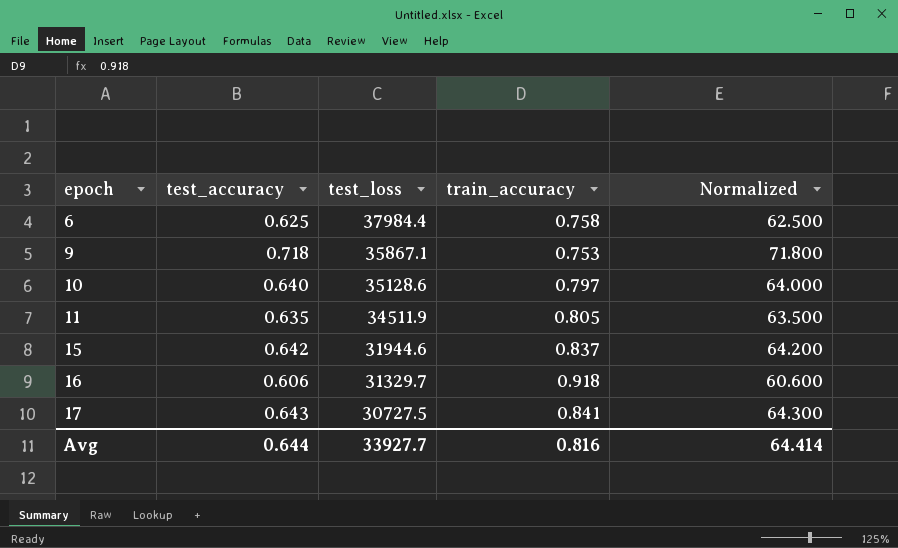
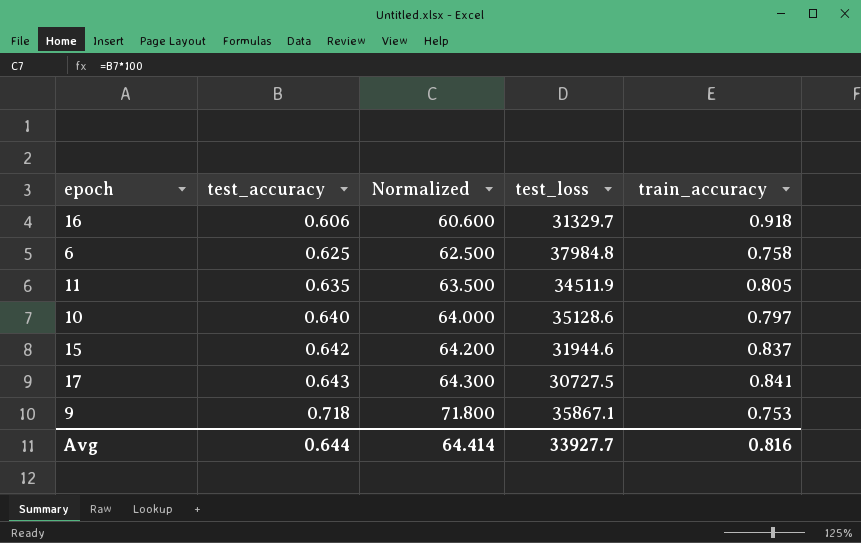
row order: epoch ascending -> test_accuracy ascending
column Normalized | position: 5 -> 3
6 | test_loss: 37984.4 -> 37984.8

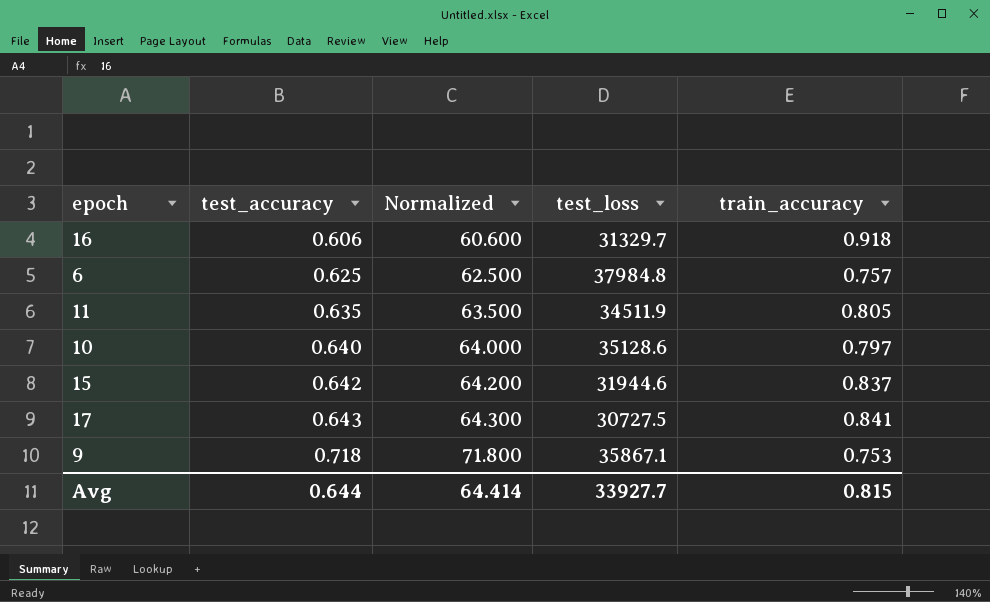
6 | train_accuracy: 0.758 -> 0.757
Avg | train_accuracy: 0.816 -> 0.815

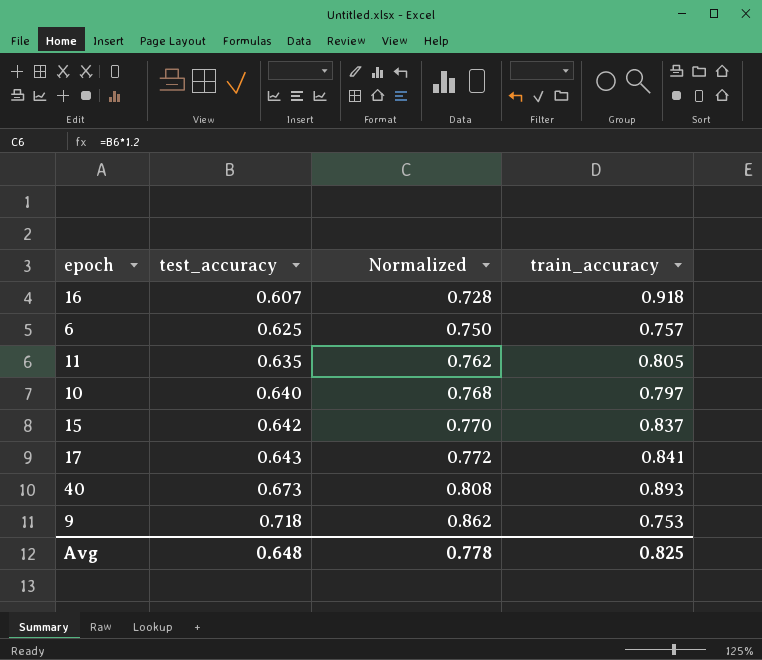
column test_loss | position: 4 -> none
column Normalized | formula: [test_accuracy] * 100 -> [test_accuracy] * 1.2
16 | test_accuracy: 0.606 -> 0.607
row 40: none -> 0.673 | 0.808 | 0.893
Avg | test_accuracy: 0.644 -> 0.648
Avg | Normalized: 64.414 -> 0.778
Avg | train_accuracy: 0.815 -> 0.825

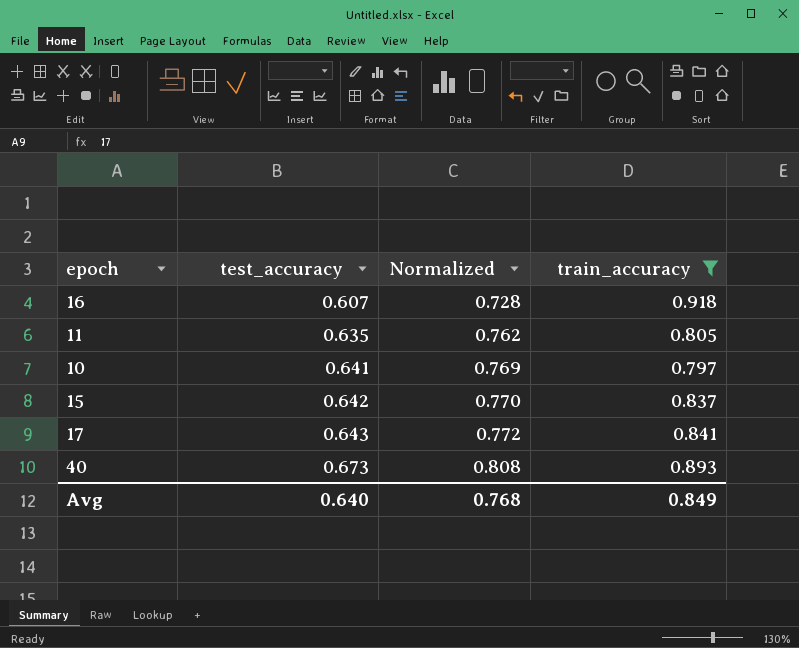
filter: none -> train_accuracy >= 0.797
10 | test_accuracy: 0.640 -> 0.641
10 | Normalized: 0.768 -> 0.769
Avg | test_accuracy: 0.648 -> 0.640
Avg | Normalized: 0.778 -> 0.768
Avg | train_accuracy: 0.825 -> 0.849

